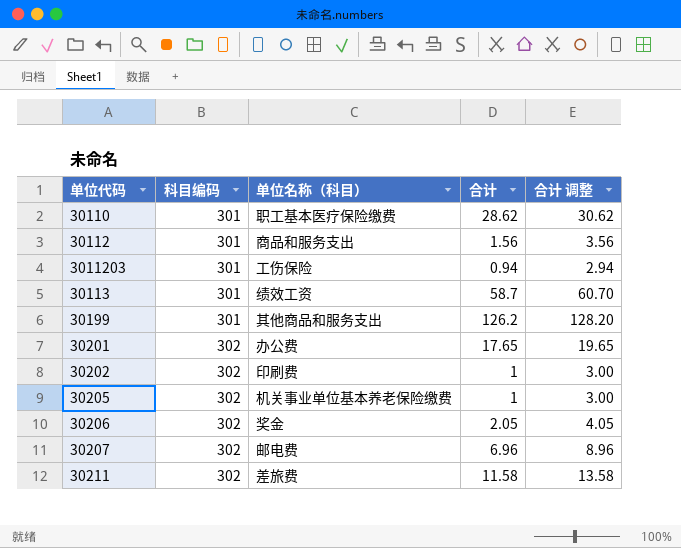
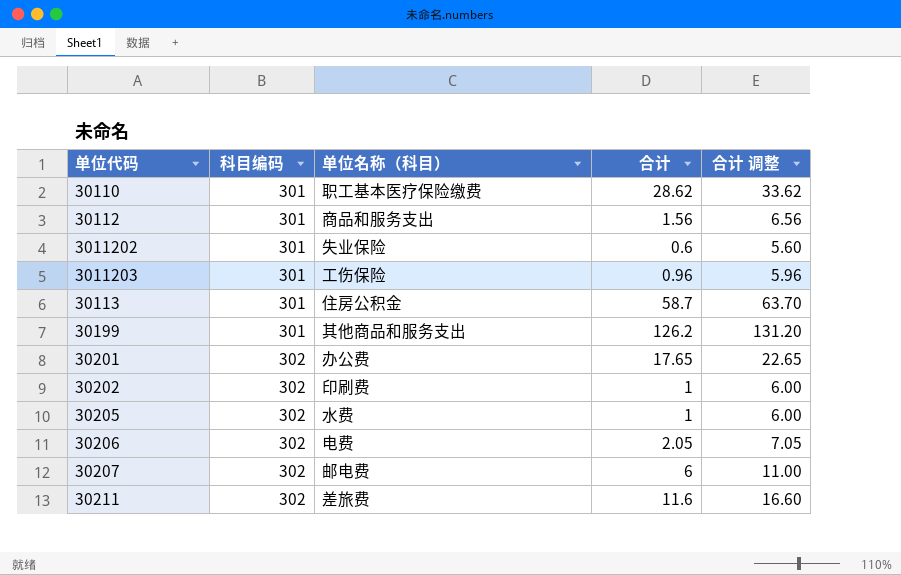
column 合计 调整 | formula: [合计] + 2 -> [合计] + 5
row 3011202: none -> 301 | 失业保险 | 0.6 | 5.60
3011203 | 合计: 0.94 -> 0.96
30113 | 单位名称（科目）: 绩效工资 -> 住房公积金
30205 | 单位名称（科目）: 机关事业单位基本养老保险缴费 -> 水费
30206 | 单位名称（科目）: 奖金 -> 电费
30207 | 合计: 6.96 -> 6
30211 | 合计: 11.58 -> 11.6

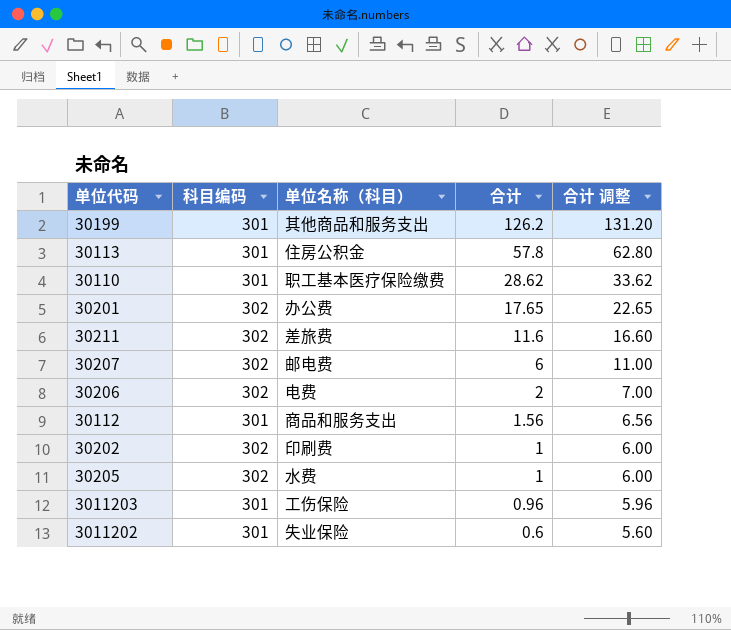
row order: 科目编码 ascending -> 合计 descending
30113 | 合计: 58.7 -> 57.8
30113 | 合计 调整: 63.70 -> 62.80
30206 | 合计: 2.05 -> 2
30206 | 合计 调整: 7.05 -> 7.00

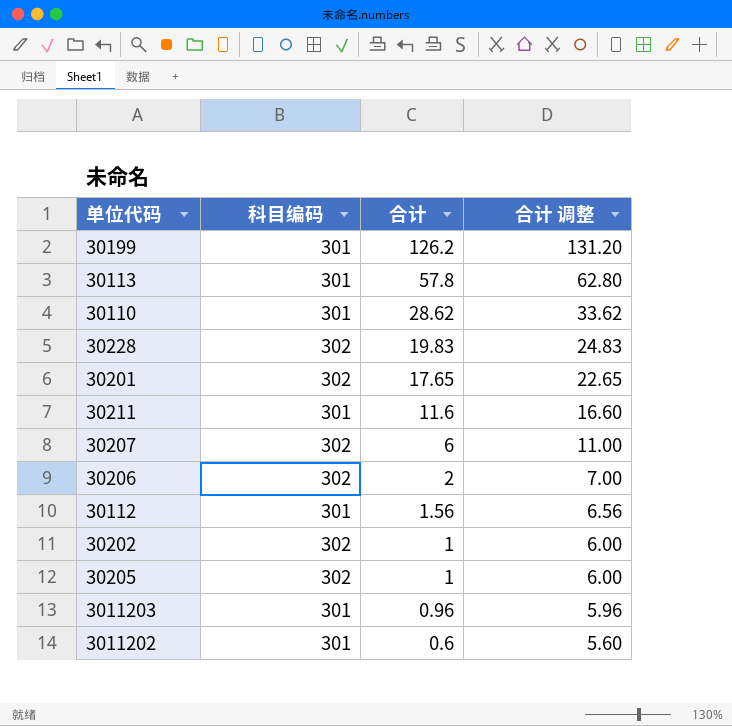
column 单位名称（科目） | position: 3 -> none
row 30228: none -> 302 | 19.83 | 24.83
30211 | 科目编码: 302 -> 301

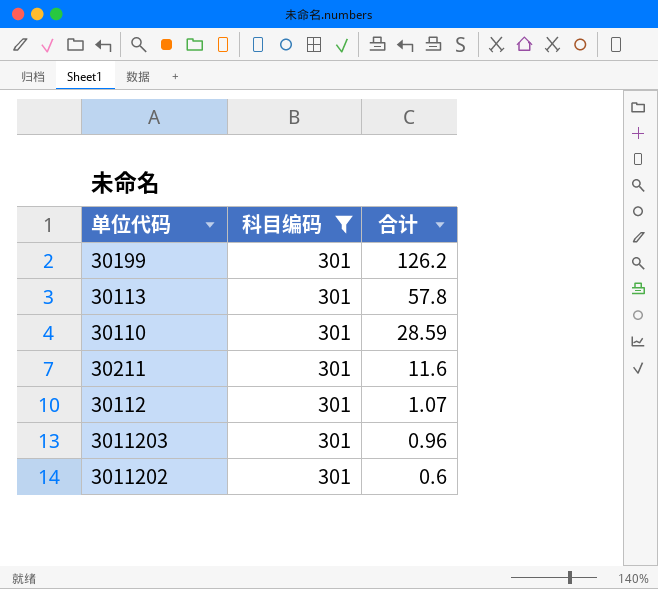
filter: none -> 科目编码 = 301
column 合计 调整 | formula: [合计] + 5 -> none
30110 | 合计: 28.62 -> 28.59
30112 | 合计: 1.56 -> 1.07

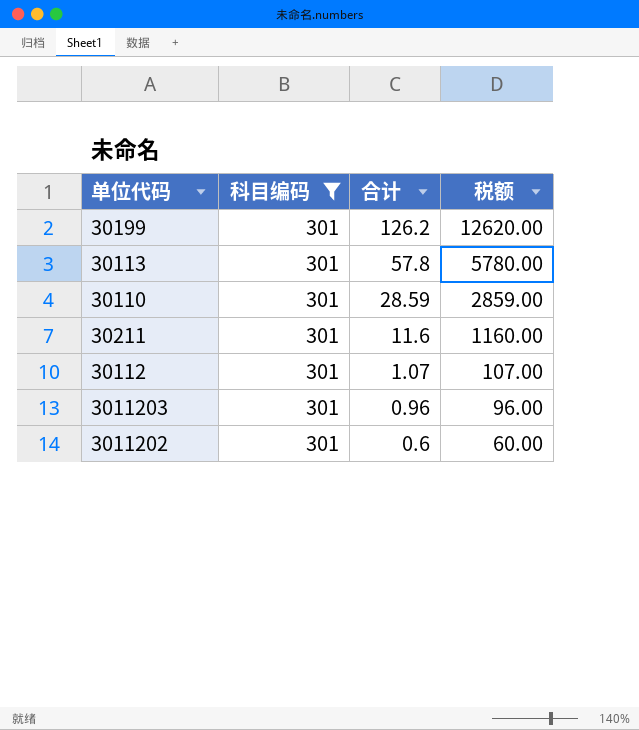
column 税额 | formula: none -> [合计] * 100

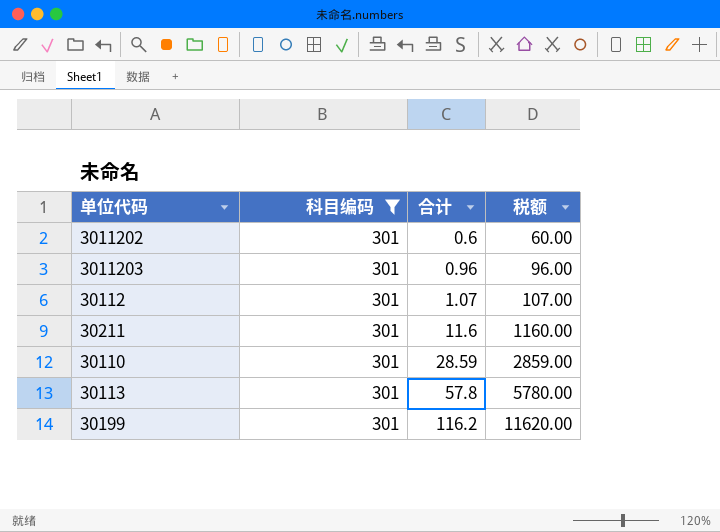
row order: 合计 descending -> 合计 ascending
30199 | 合计: 126.2 -> 116.2
30199 | 税额: 12620.00 -> 11620.00

